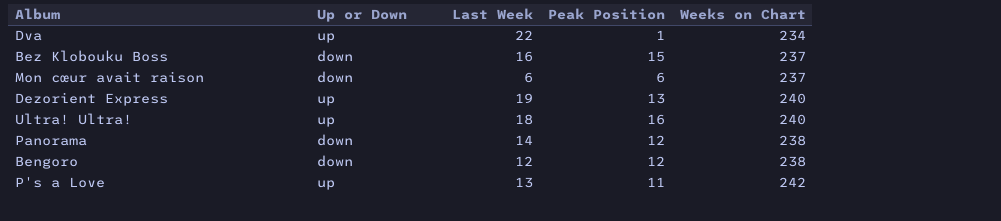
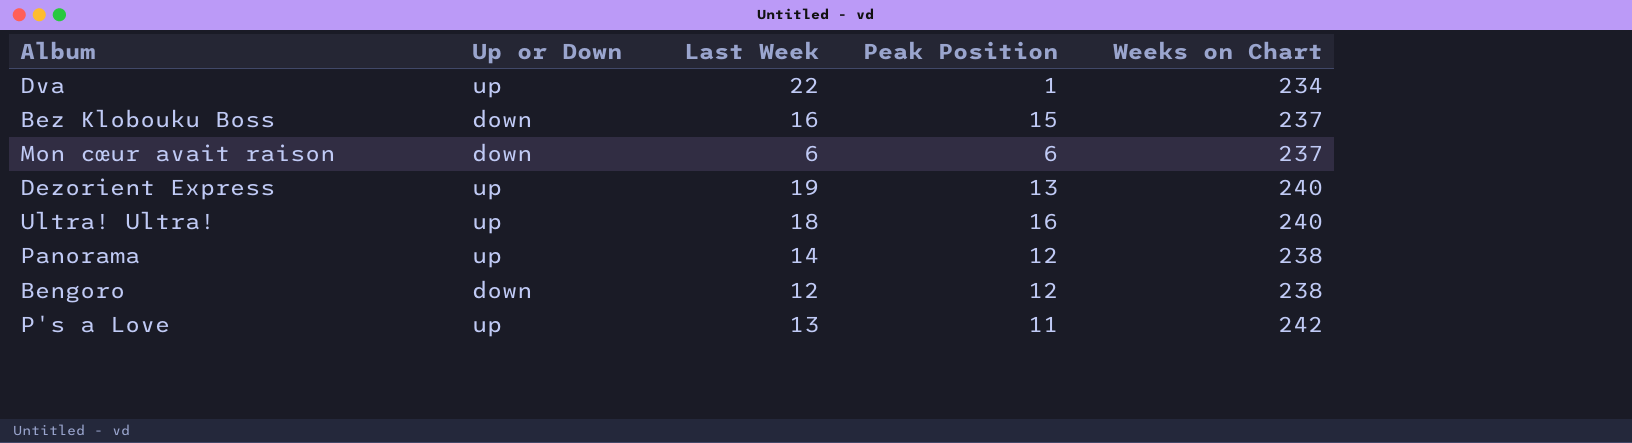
Panorama | Up or Down: down -> up

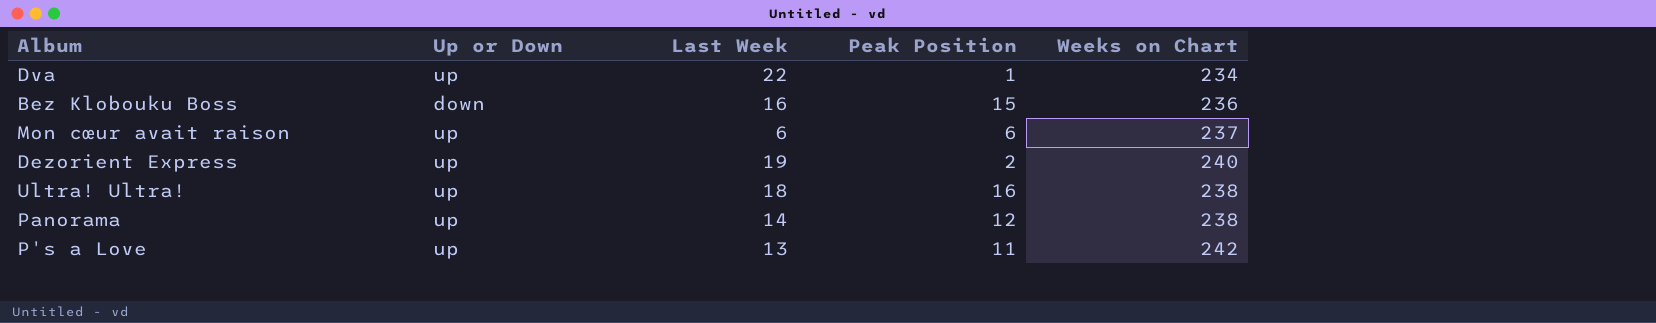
row Bengoro: down | 12 | 12 | 238 -> none
Bez Klobouku Boss | Weeks on Chart: 237 -> 236
Mon cœur avait raison | Up or Down: down -> up
Dezorient Express | Peak Position: 13 -> 2
Ultra! Ultra! | Weeks on Chart: 240 -> 238

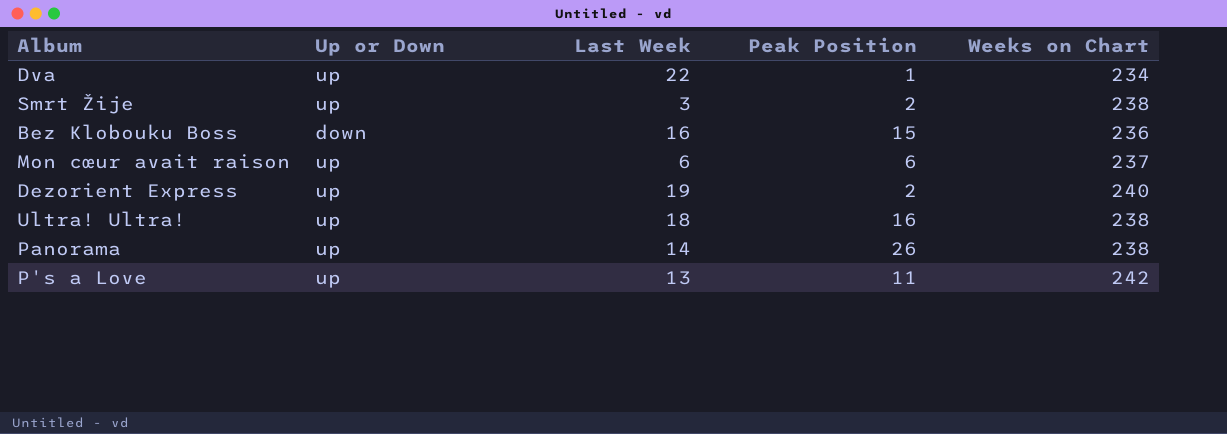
row Smrt Žije: none -> up | 3 | 2 | 238
Panorama | Peak Position: 12 -> 26

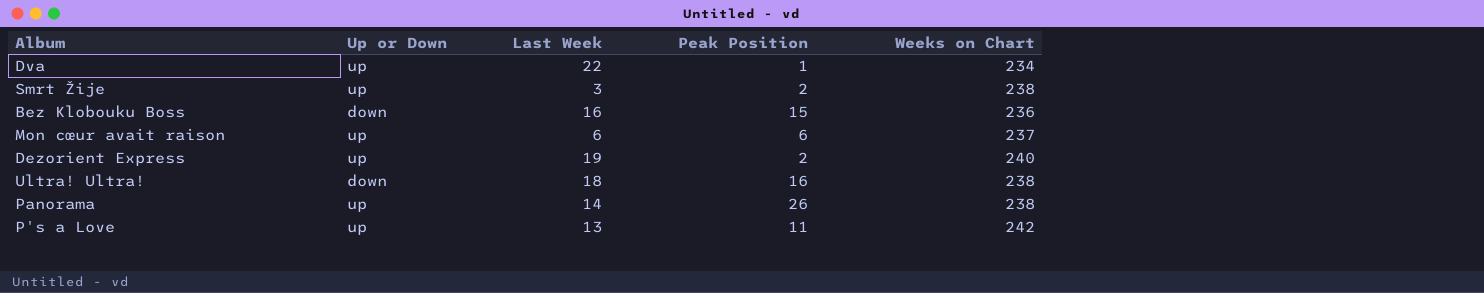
Ultra! Ultra! | Up or Down: up -> down

